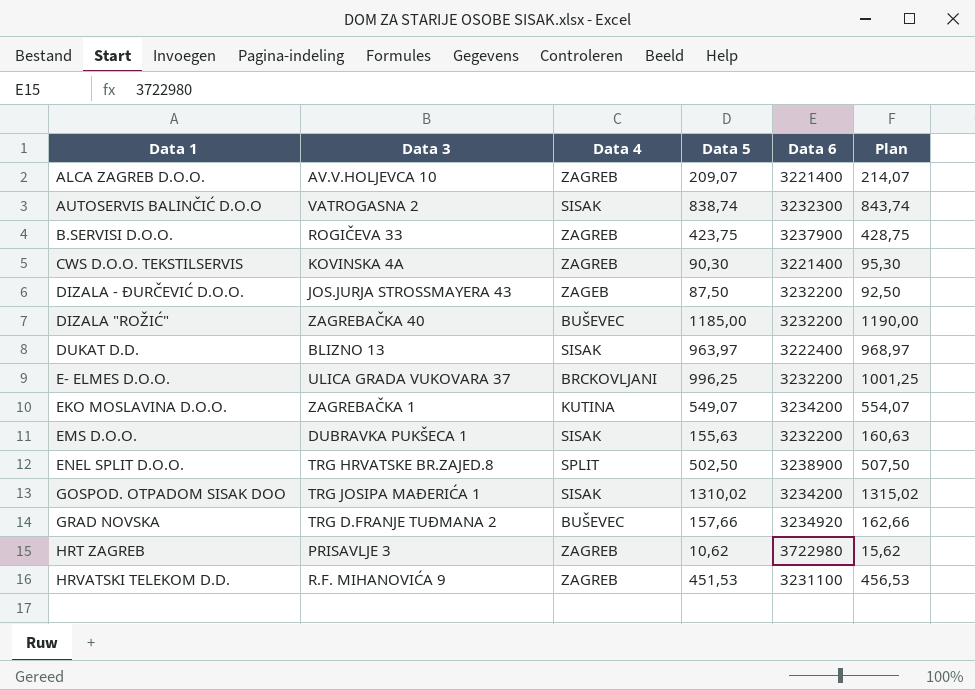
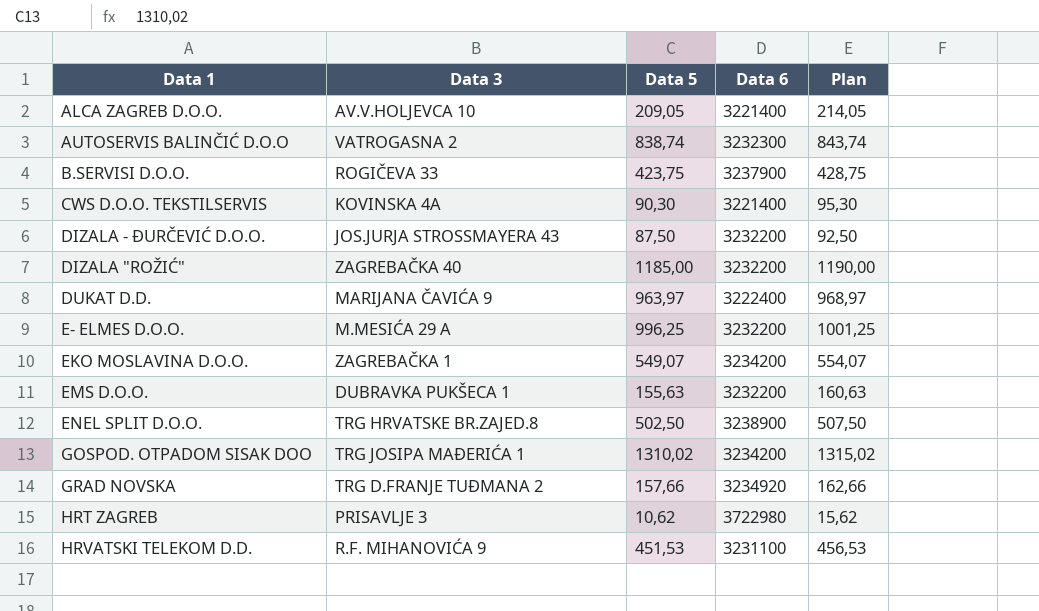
column Data 4 | position: 3 -> none
ALCA ZAGREB D.O.O. | Data 5: 209,07 -> 209,05
ALCA ZAGREB D.O.O. | Plan: 214,07 -> 214,05
DUKAT D.D. | Data 3: BLIZNO 13 -> MARIJANA ČAVIĆA 9
E- ELMES D.O.O. | Data 3: ULICA GRADA VUKOVARA 37 -> M.MESIĆA 29 A

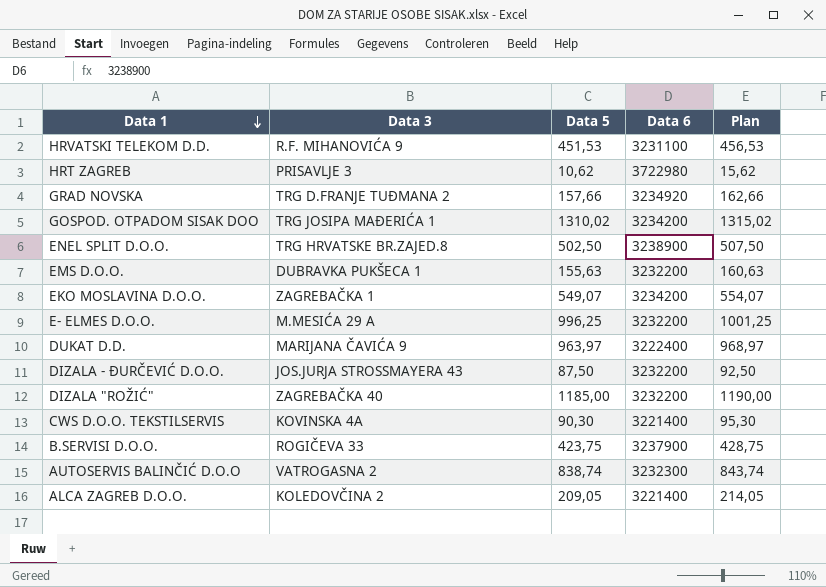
row order: none -> Data 1 descending
ALCA ZAGREB D.O.O. | Data 3: AV.V.HOLJEVCA 10 -> KOLEDOVČINA 2

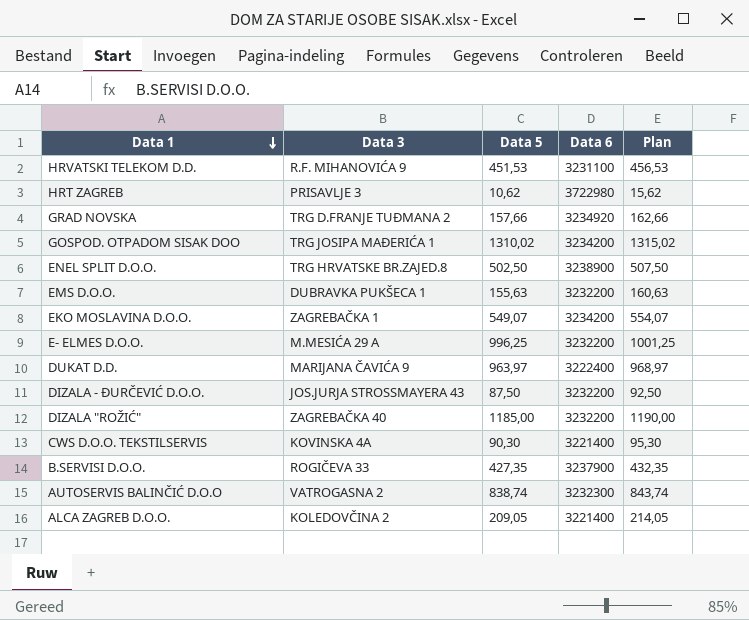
B.SERVISI D.O.O. | Data 5: 423,75 -> 427,35
B.SERVISI D.O.O. | Plan: 428,75 -> 432,35

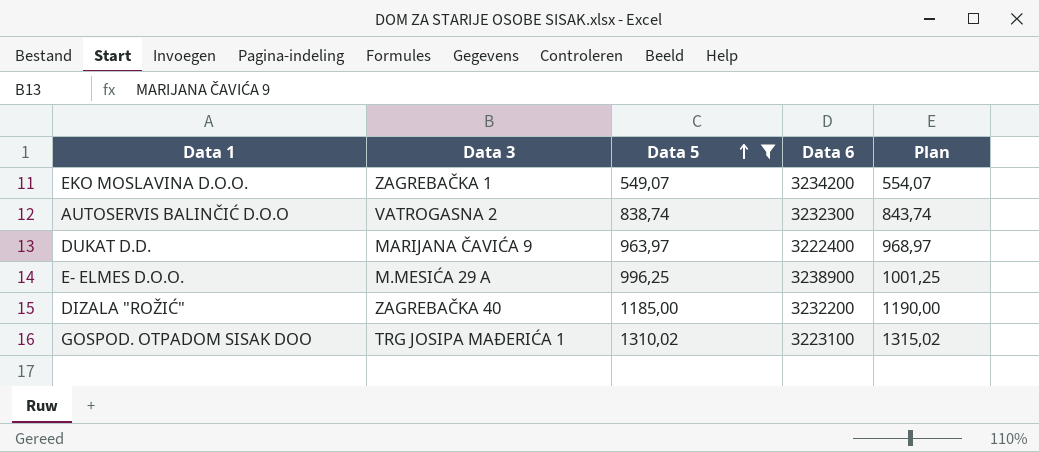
filter: none -> Data 5 >= 549,07
row order: Data 1 descending -> Data 5 ascending
E- ELMES D.O.O. | Data 6: 3232200 -> 3238900
GOSPOD. OTPADOM SISAK DOO | Data 6: 3234200 -> 3223100

